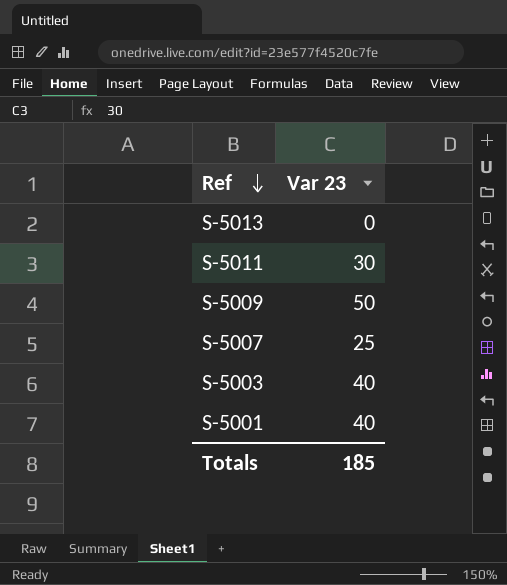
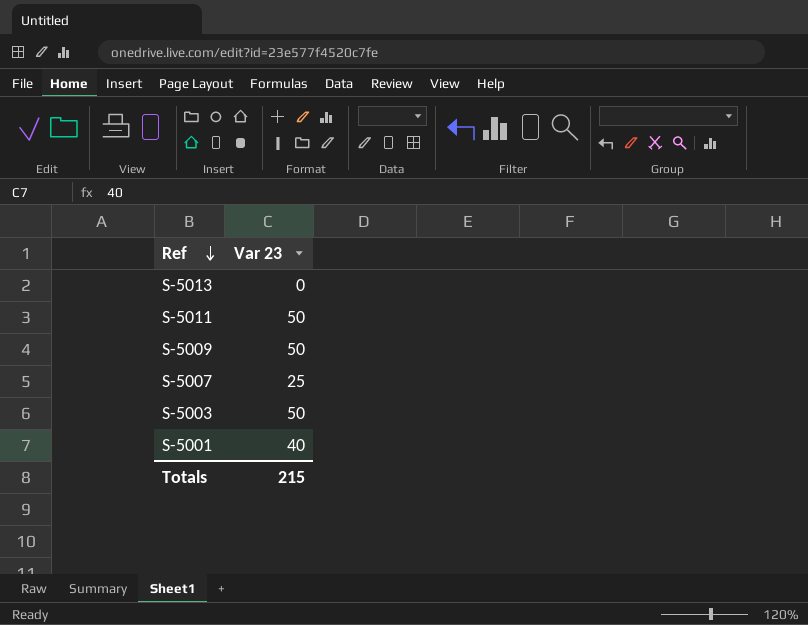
S-5011 | Var 23: 30 -> 50
S-5003 | Var 23: 40 -> 50
Totals | Var 23: 185 -> 215

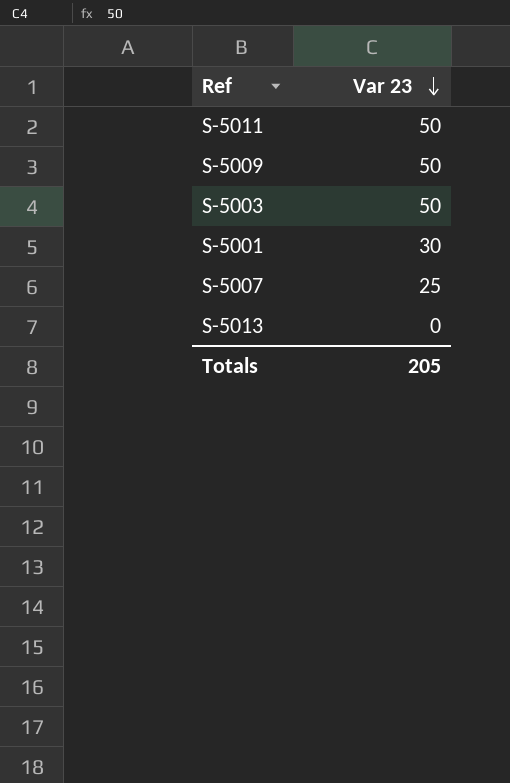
row order: Ref descending -> Var 23 descending
S-5001 | Var 23: 40 -> 30
Totals | Var 23: 215 -> 205

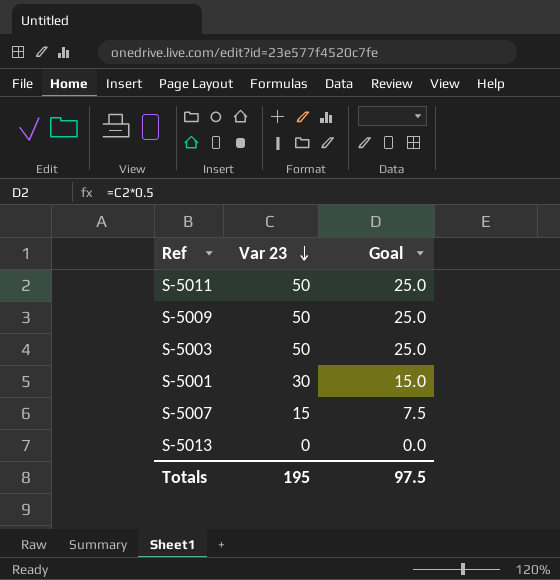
column Goal | formula: none -> [Var 23] * 0.5
S-5007 | Var 23: 25 -> 15
Totals | Var 23: 205 -> 195

